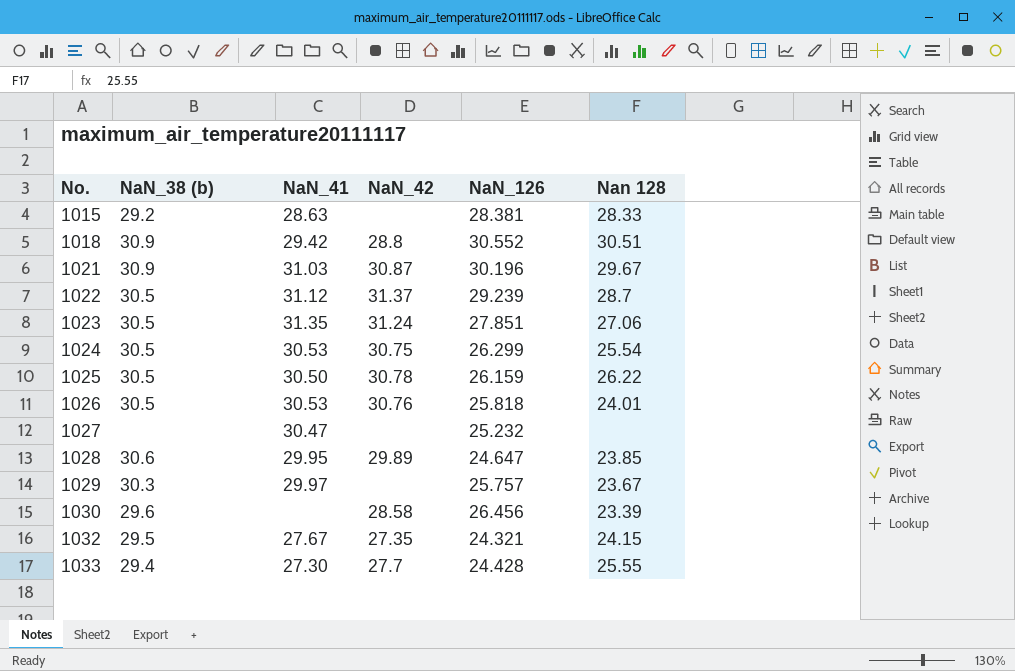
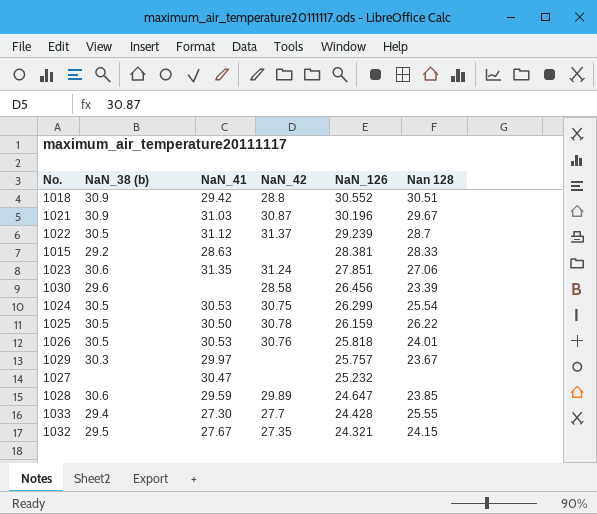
row order: No. ascending -> NaN_126 descending
1023 | NaN_38 (b): 30.5 -> 30.6
1028 | NaN_41: 29.95 -> 29.59

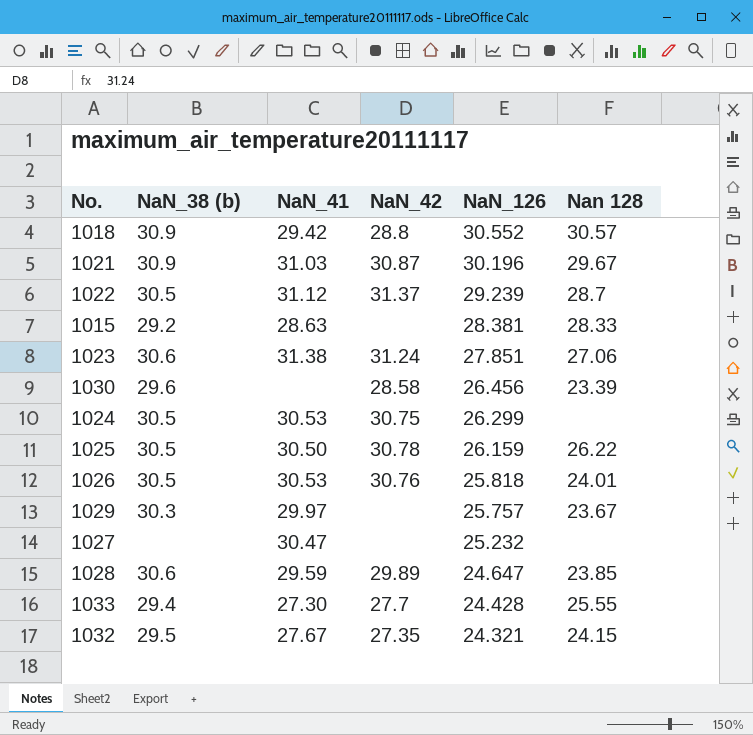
1018 | Nan 128: 30.51 -> 30.57
1023 | NaN_41: 31.35 -> 31.38
1024 | Nan 128: 25.54 -> none

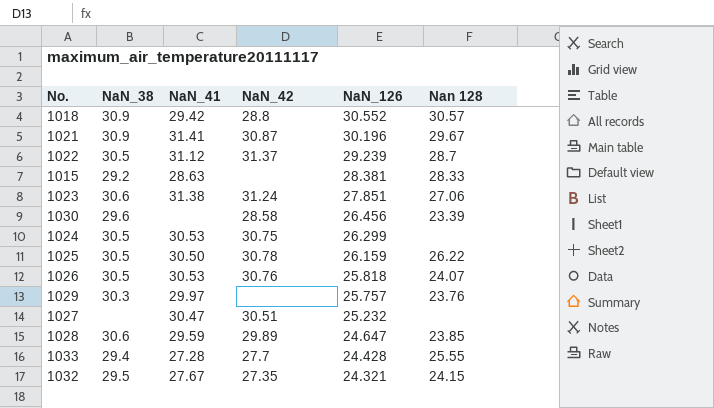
column name: NaN_38 (b) -> NaN_38
1021 | NaN_41: 31.03 -> 31.41
1026 | Nan 128: 24.01 -> 24.07
1029 | Nan 128: 23.67 -> 23.76
1027 | NaN_42: none -> 30.51
1033 | NaN_41: 27.30 -> 27.28

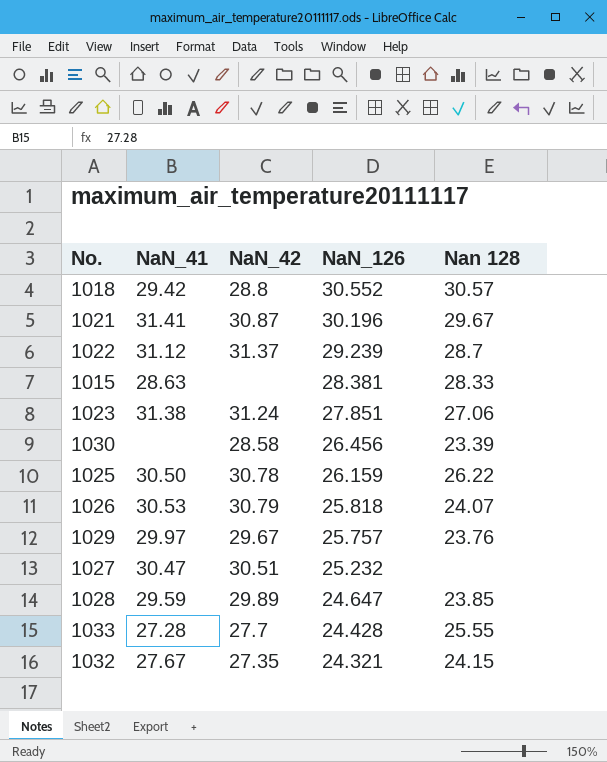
column NaN_38 | position: 2 -> none
row 1024: 30.5 | 30.53 | 30.75 | 26.299 | none -> none
1026 | NaN_42: 30.76 -> 30.79
1029 | NaN_42: none -> 29.67

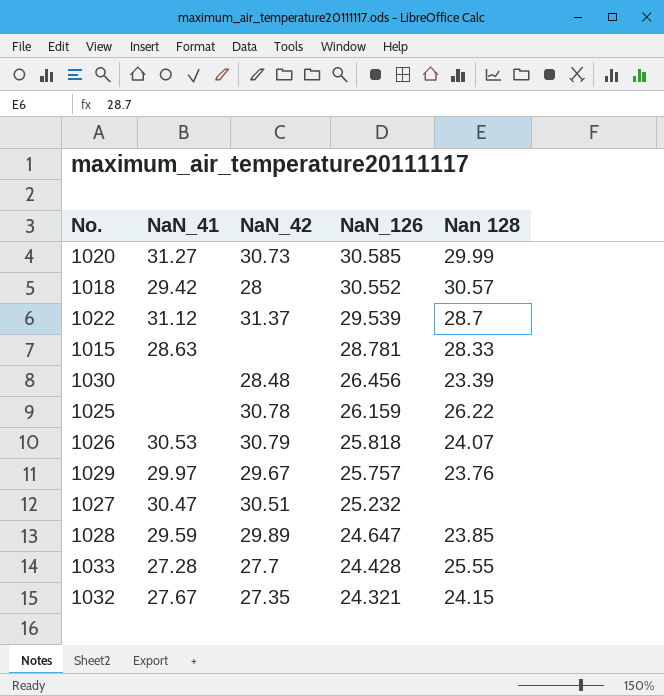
row 1021: 31.41 | 30.87 | 30.196 | 29.67 -> none
row 1023: 31.38 | 31.24 | 27.851 | 27.06 -> none
row 1020: none -> 31.27 | 30.73 | 30.585 | 29.99
1018 | NaN_42: 28.8 -> 28
1022 | NaN_126: 29.239 -> 29.539
1015 | NaN_126: 28.381 -> 28.781
1030 | NaN_42: 28.58 -> 28.48
1025 | NaN_41: 30.50 -> none

